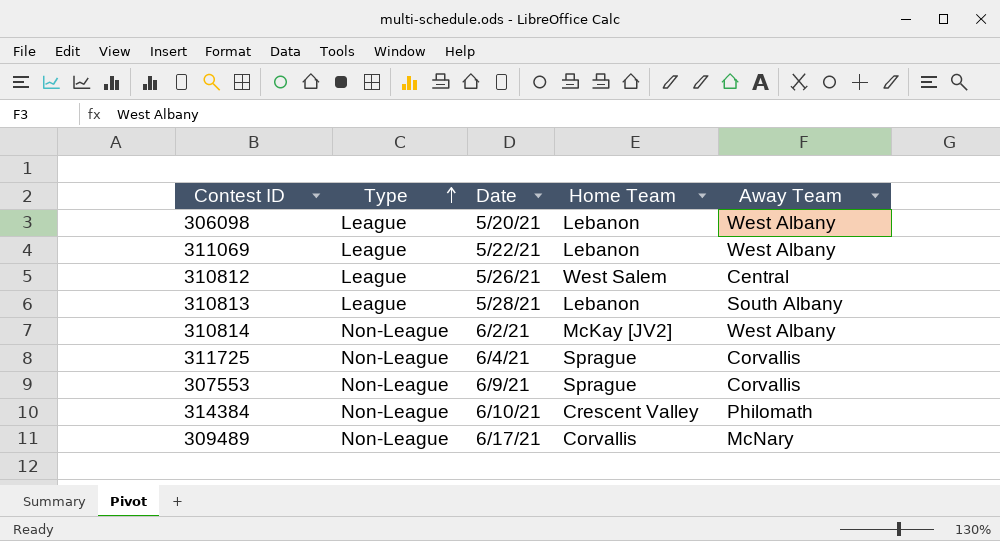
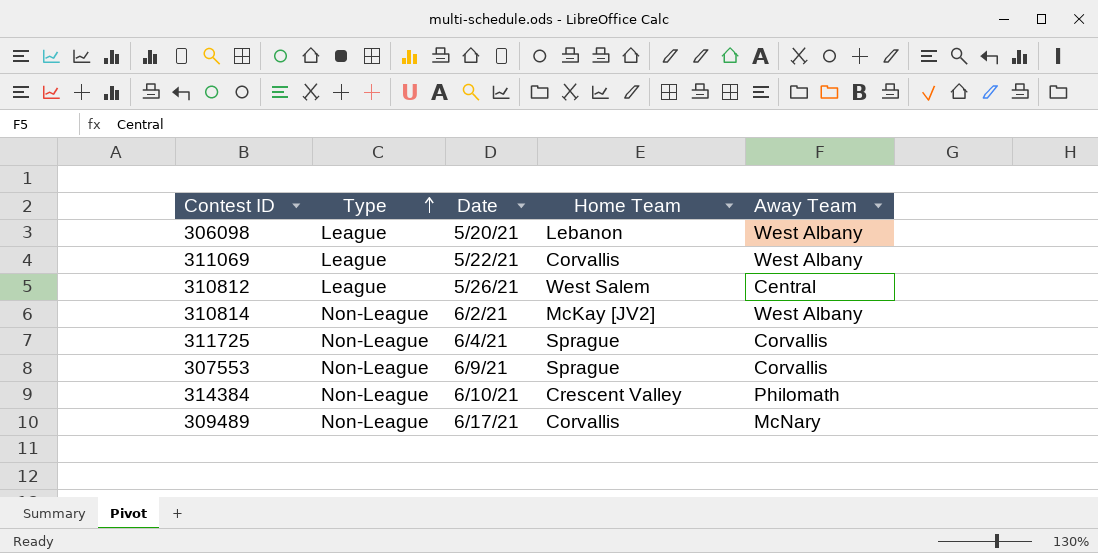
row 310813: League | 5/28/21 | Lebanon | South Albany -> none
311069 | Home Team: Lebanon -> Corvallis

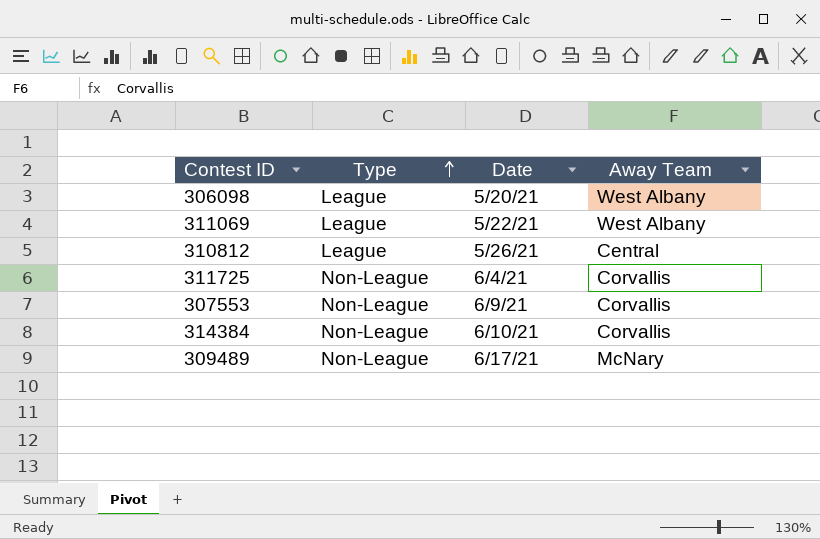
column Home Team | position: 4 -> none
row 310814: Non-League | 6/2/21 | McKay [JV2] | West Albany -> none
314384 | Away Team: Philomath -> Corvallis

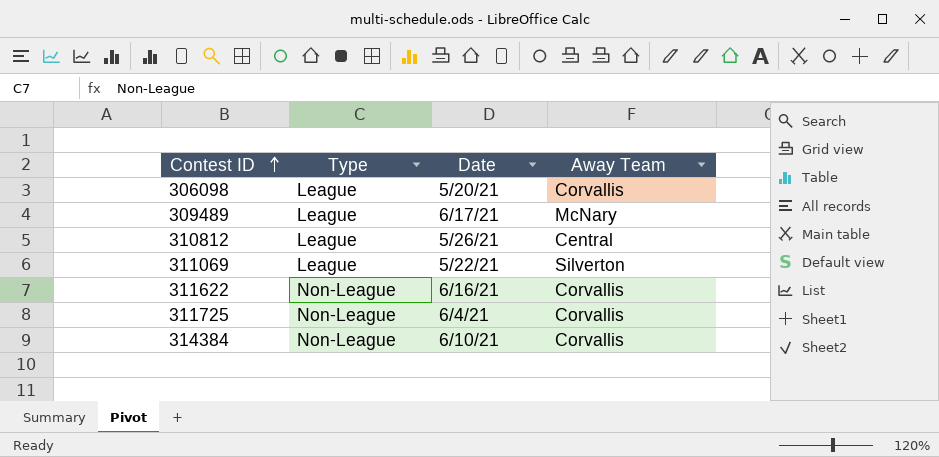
row order: Type ascending -> Contest ID ascending
row 307553: Non-League | 6/9/21 | Corvallis -> none
306098 | Away Team: West Albany -> Corvallis
309489 | Type: Non-League -> League
311069 | Away Team: West Albany -> Silverton
row 311622: none -> Non-League | 6/16/21 | Corvallis

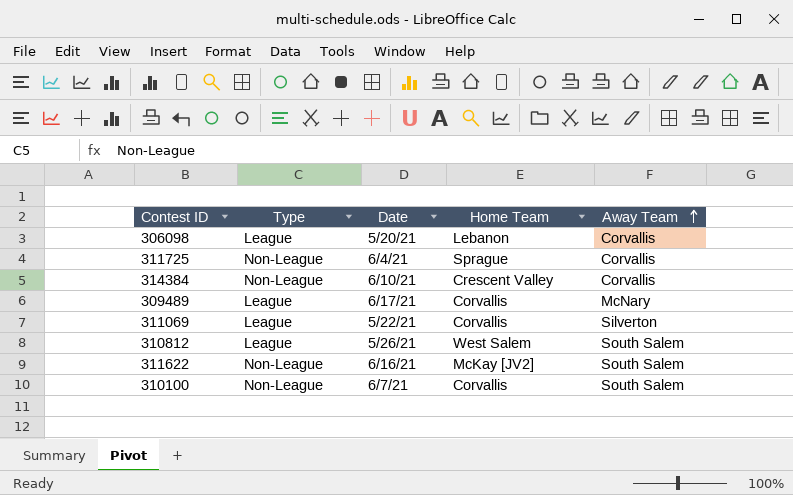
row order: Contest ID ascending -> Away Team ascending
column Home Team | position: none -> 4
310812 | Away Team: Central -> South Salem
311622 | Away Team: Corvallis -> South Salem
row 310100: none -> Non-League | 6/7/21 | Corvallis | South Salem

